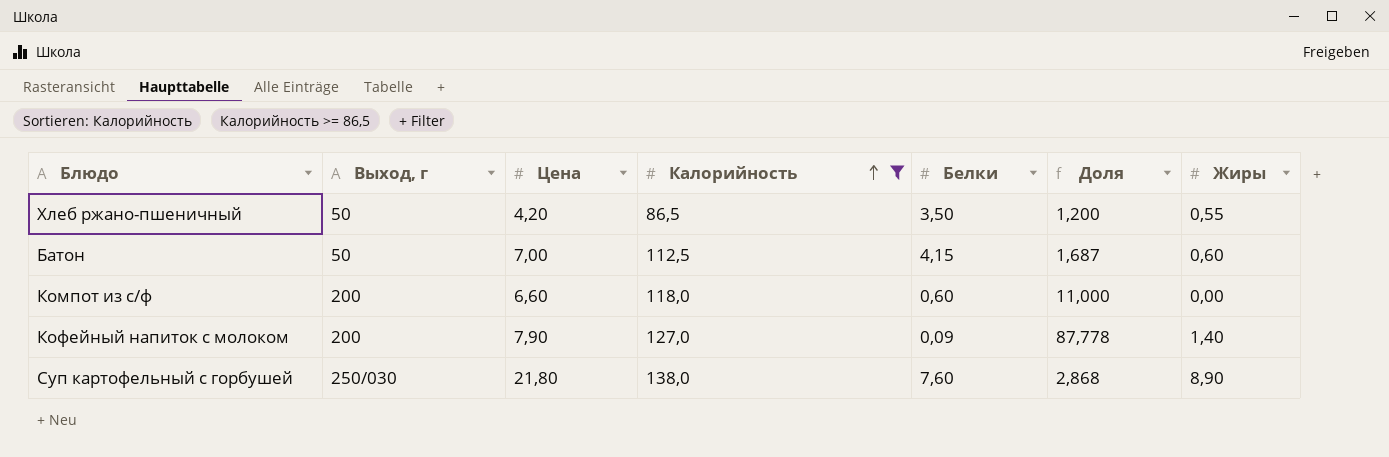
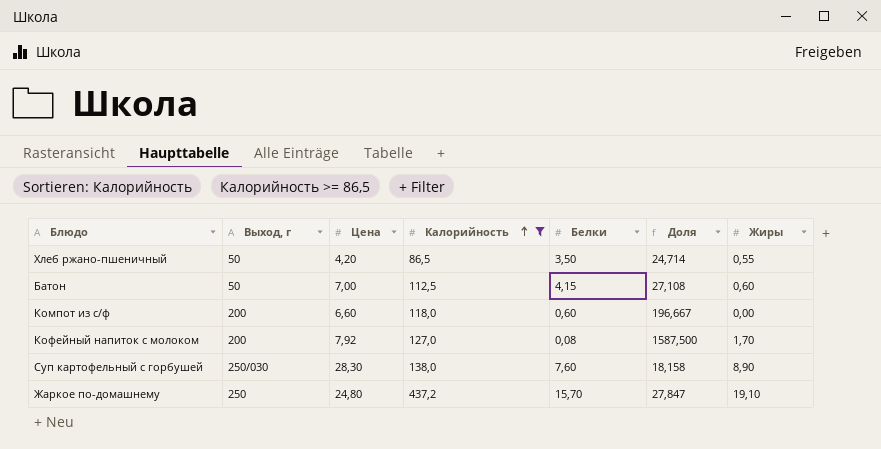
column Доля | formula: [Цена] / [Белки] -> [Калорийность] / [Белки]
Кофейный напиток с молоком | Цена: 7,90 -> 7,92
Кофейный напиток с молоком | Белки: 0,09 -> 0,08
Кофейный напиток с молоком | Жиры: 1,40 -> 1,70
Суп картофельный с горбушей | Цена: 21,80 -> 28,30
row Жаркое по-домашнему: none -> 250 | 24,80 | 437,2 | 15,70 | 27,847 | 19,10

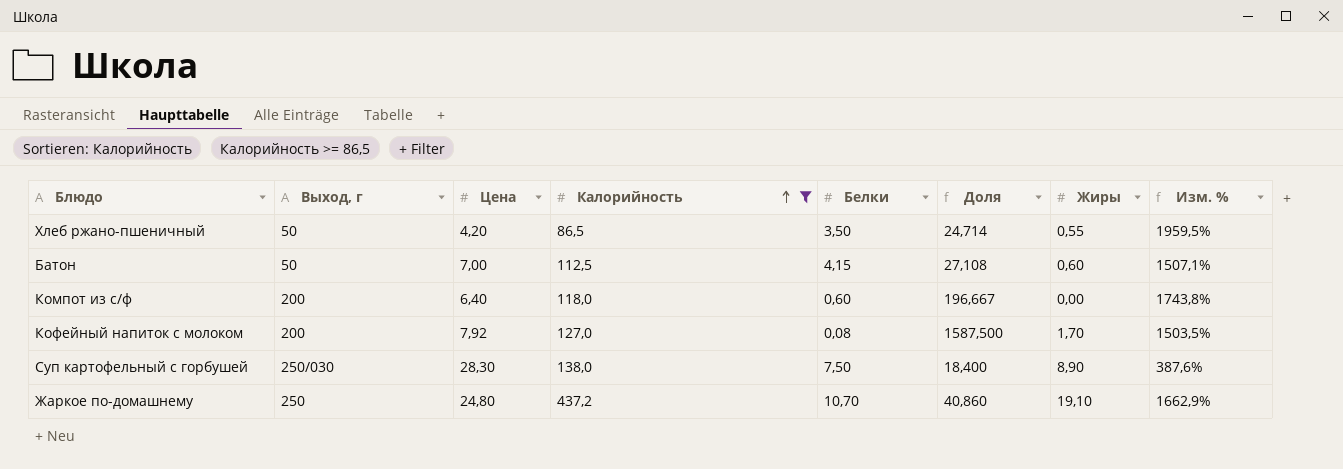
column Изм. % | formula: none -> ([Калорийность] - [Цена]) / [Цена]
Компот из с/ф | Цена: 6,60 -> 6,40
Суп картофельный с горбушей | Белки: 7,60 -> 7,50
Суп картофельный с горбушей | Доля: 18,158 -> 18,400
Жаркое по-домашнему | Белки: 15,70 -> 10,70
Жаркое по-домашнему | Доля: 27,847 -> 40,860

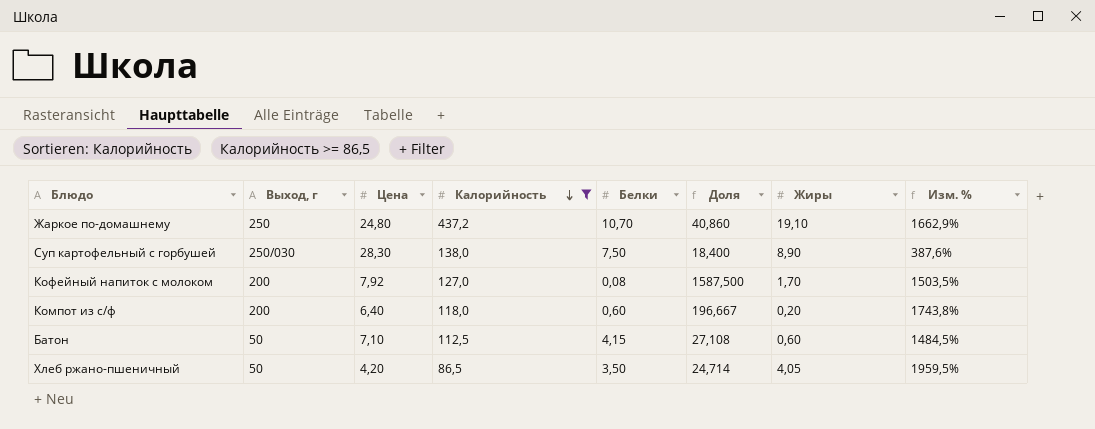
row order: Калорийность ascending -> Калорийность descending
Компот из с/ф | Жиры: 0,00 -> 0,20
Батон | Цена: 7,00 -> 7,10
Батон | Изм. %: 1507,1% -> 1484,5%
Хлеб ржано-пшеничный | Жиры: 0,55 -> 4,05

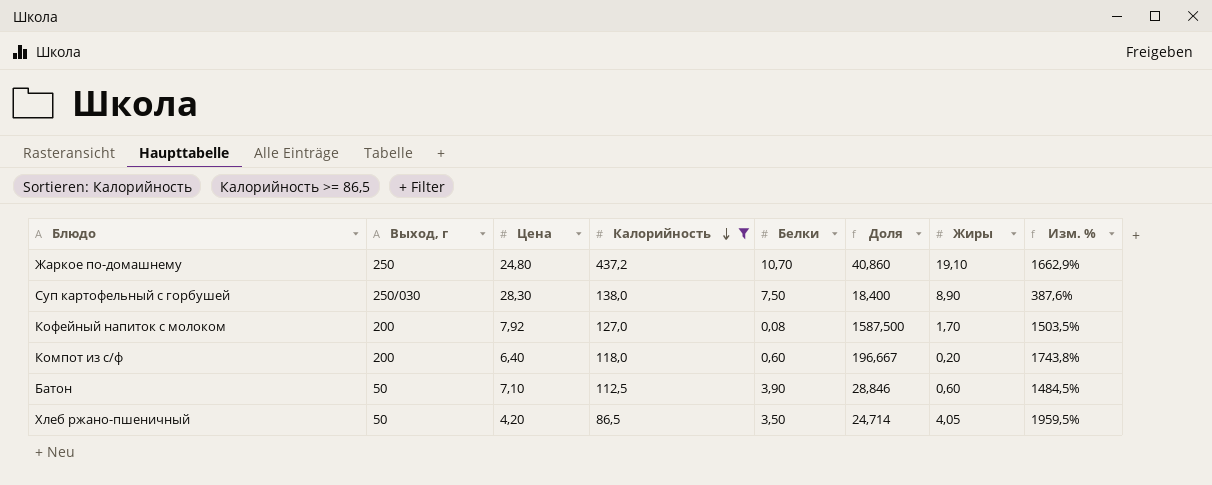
Батон | Белки: 4,15 -> 3,90
Батон | Доля: 27,108 -> 28,846

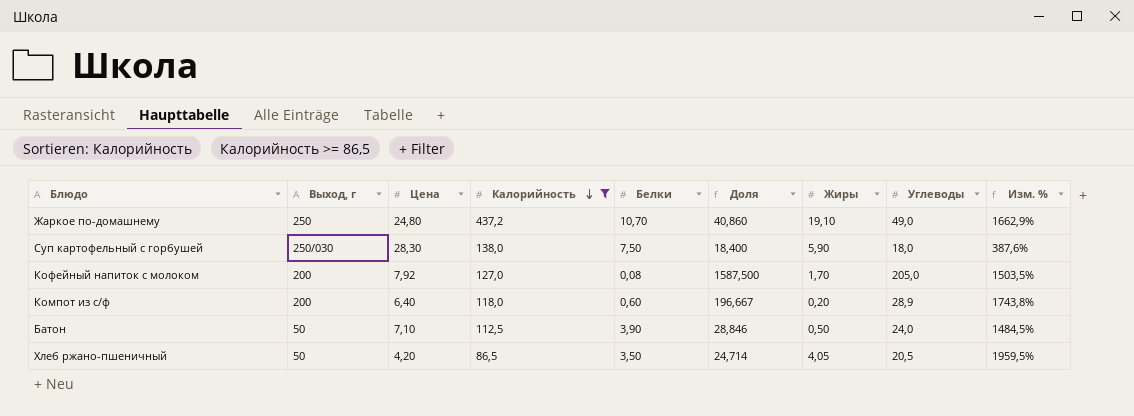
column Углеводы | position: none -> 8
Суп картофельный с горбушей | Жиры: 8,90 -> 5,90
Батон | Жиры: 0,60 -> 0,50

